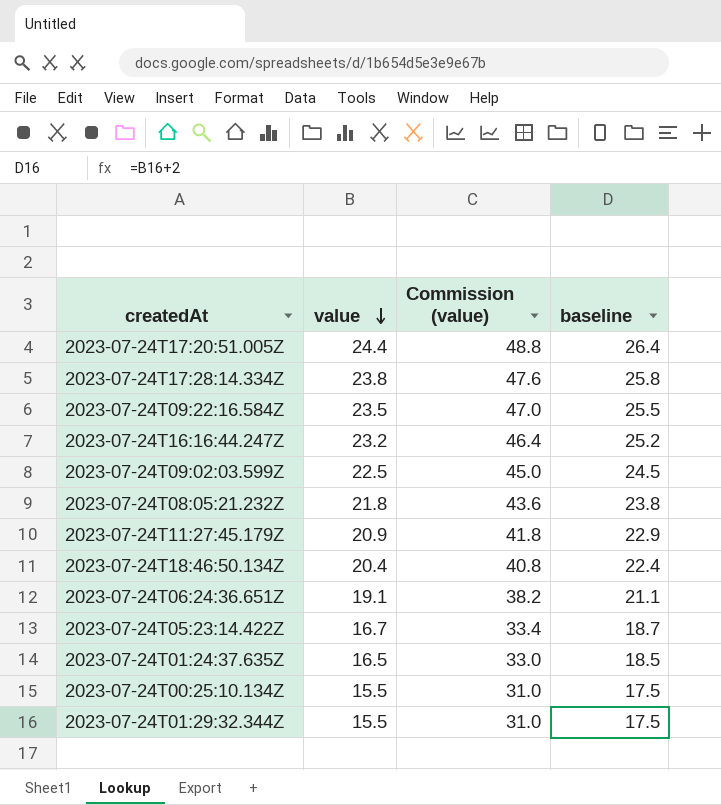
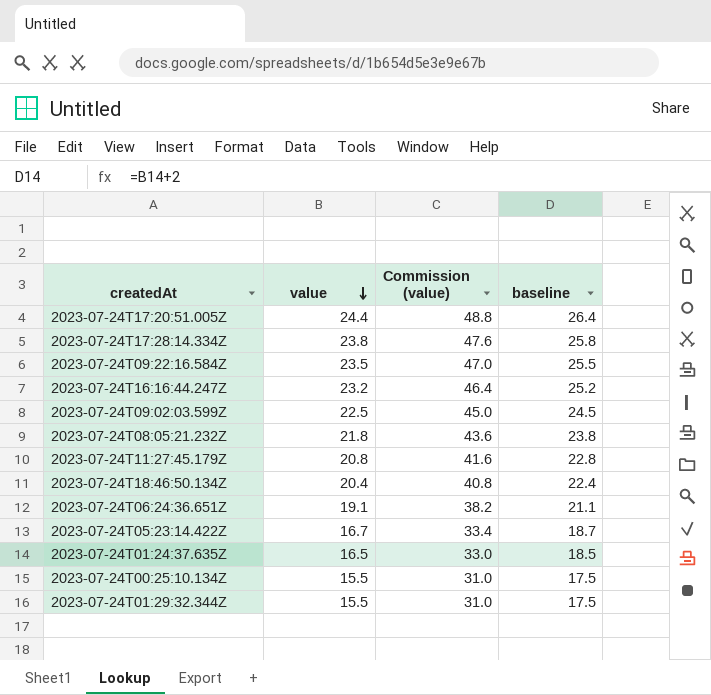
2023-07-24T11:27:45.179Z | value: 20.9 -> 20.8
2023-07-24T11:27:45.179Z | Commission (value): 41.8 -> 41.6
2023-07-24T11:27:45.179Z | baseline: 22.9 -> 22.8

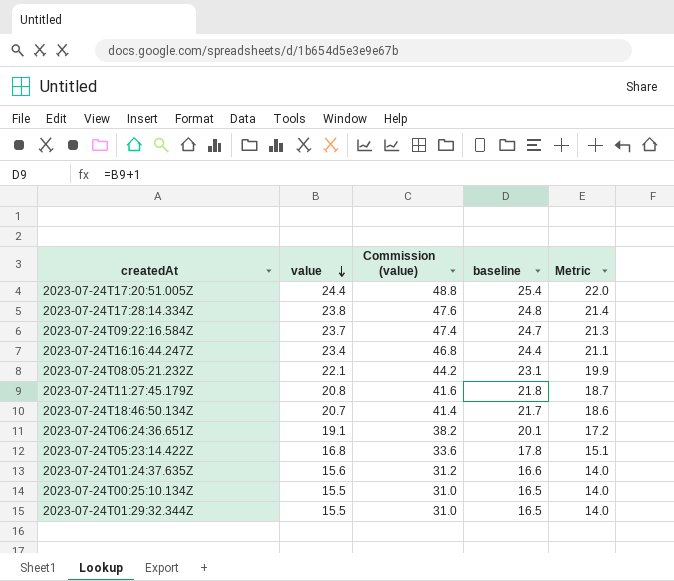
column baseline | formula: [value] + 2 -> [value] + 1
column Metric | formula: none -> [value] * 0.9
row 2023-07-24T09:02:03.599Z: 22.5 | 45.0 | 24.5 -> none
2023-07-24T09:22:16.584Z | value: 23.5 -> 23.7
2023-07-24T09:22:16.584Z | Commission (value): 47.0 -> 47.4
2023-07-24T16:16:44.247Z | value: 23.2 -> 23.4
2023-07-24T16:16:44.247Z | Commission (value): 46.4 -> 46.8
2023-07-24T08:05:21.232Z | value: 21.8 -> 22.1
2023-07-24T08:05:21.232Z | Commission (value): 43.6 -> 44.2
2023-07-24T18:46:50.134Z | value: 20.4 -> 20.7
2023-07-24T18:46:50.134Z | Commission (value): 40.8 -> 41.4
2023-07-24T05:23:14.422Z | value: 16.7 -> 16.8
2023-07-24T05:23:14.422Z | Commission (value): 33.4 -> 33.6
2023-07-24T01:24:37.635Z | value: 16.5 -> 15.6
2023-07-24T01:24:37.635Z | Commission (value): 33.0 -> 31.2

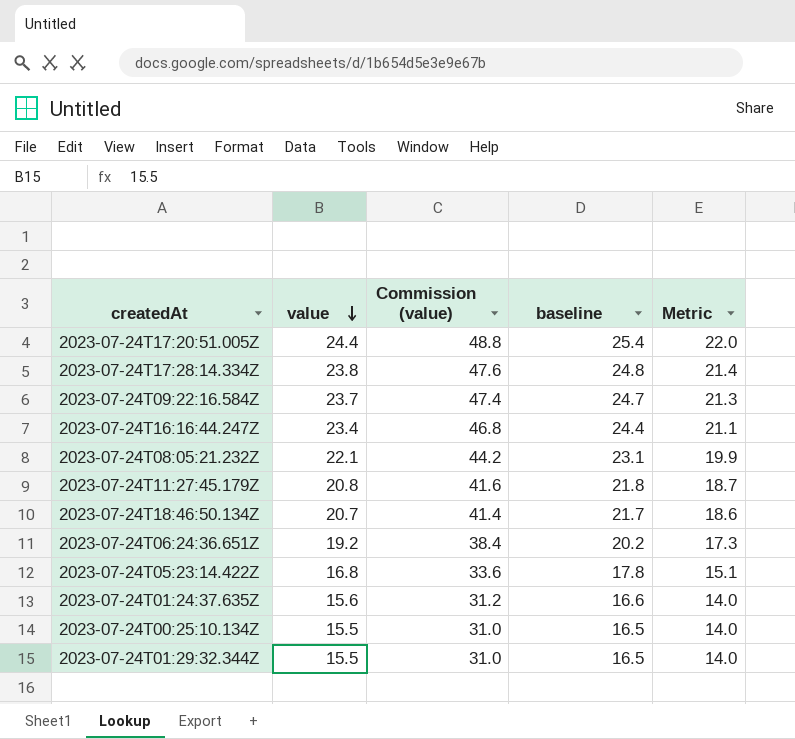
2023-07-24T06:24:36.651Z | value: 19.1 -> 19.2
2023-07-24T06:24:36.651Z | Commission (value): 38.2 -> 38.4
2023-07-24T06:24:36.651Z | baseline: 20.1 -> 20.2
2023-07-24T06:24:36.651Z | Metric: 17.2 -> 17.3

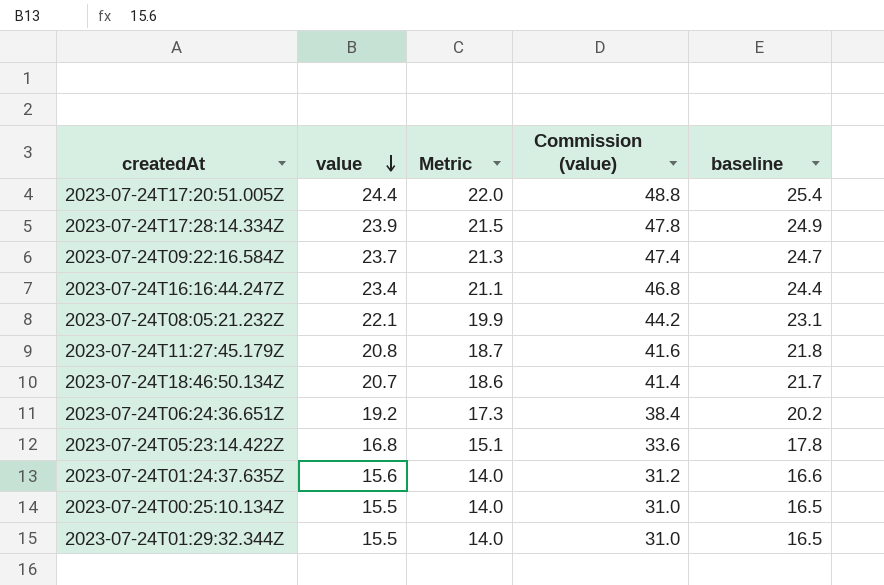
column Metric | position: 5 -> 3
2023-07-24T17:28:14.334Z | value: 23.8 -> 23.9
2023-07-24T17:28:14.334Z | Metric: 21.4 -> 21.5
2023-07-24T17:28:14.334Z | Commission (value): 47.6 -> 47.8
2023-07-24T17:28:14.334Z | baseline: 24.8 -> 24.9

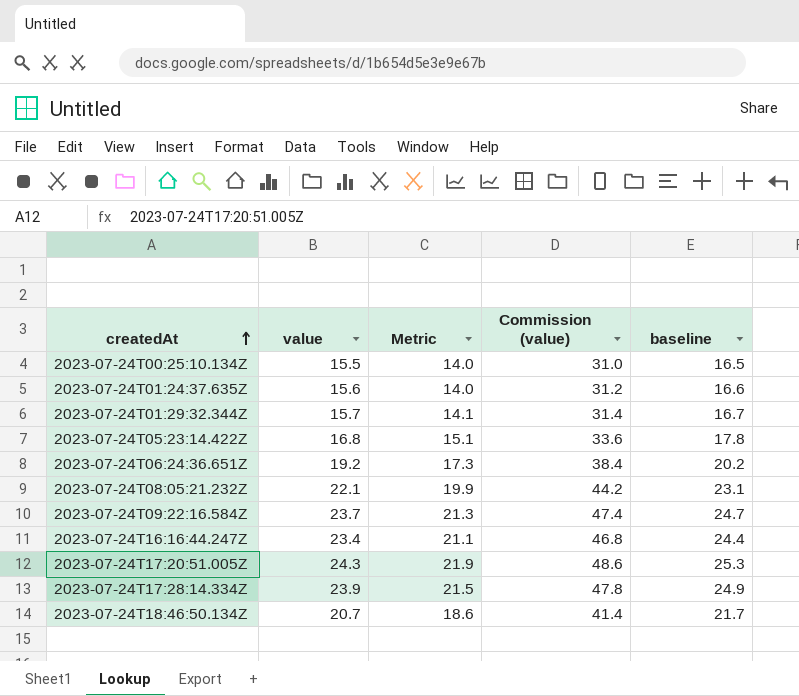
row order: value descending -> createdAt ascending
row 2023-07-24T11:27:45.179Z: 20.8 | 18.7 | 41.6 | 21.8 -> none
2023-07-24T01:29:32.344Z | value: 15.5 -> 15.7
2023-07-24T01:29:32.344Z | Metric: 14.0 -> 14.1
2023-07-24T01:29:32.344Z | Commission (value): 31.0 -> 31.4
2023-07-24T01:29:32.344Z | baseline: 16.5 -> 16.7
2023-07-24T17:20:51.005Z | value: 24.4 -> 24.3
2023-07-24T17:20:51.005Z | Metric: 22.0 -> 21.9
2023-07-24T17:20:51.005Z | Commission (value): 48.8 -> 48.6
2023-07-24T17:20:51.005Z | baseline: 25.4 -> 25.3

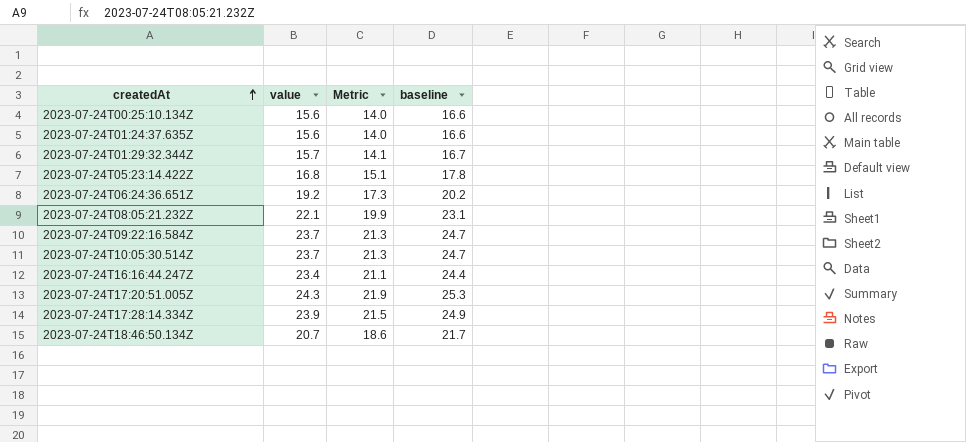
column Commission (value) | formula: [value] * 2 -> none
2023-07-24T00:25:10.134Z | value: 15.5 -> 15.6
2023-07-24T00:25:10.134Z | baseline: 16.5 -> 16.6
row 2023-07-24T10:05:30.514Z: none -> 23.7 | 21.3 | 24.7

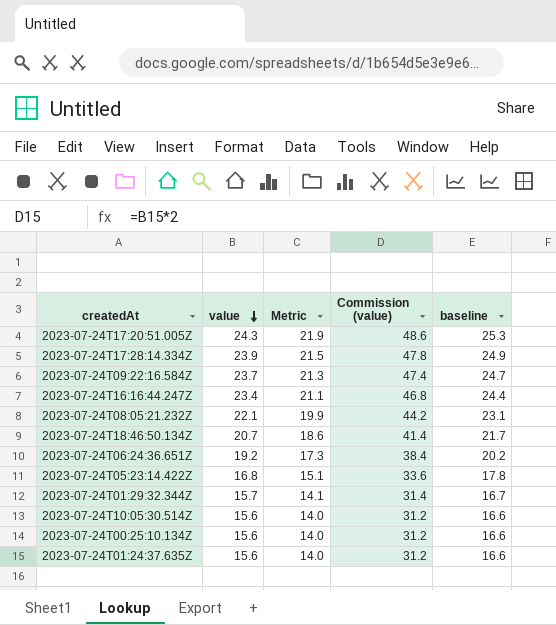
row order: createdAt ascending -> value descending
column Commission (value) | formula: none -> [value] * 2
2023-07-24T10:05:30.514Z | value: 23.7 -> 15.6
2023-07-24T10:05:30.514Z | Metric: 21.3 -> 14.0
2023-07-24T10:05:30.514Z | baseline: 24.7 -> 16.6

